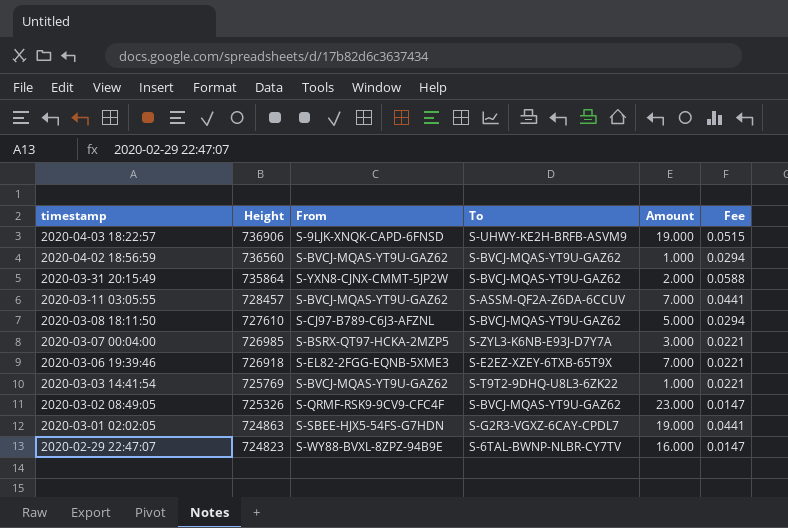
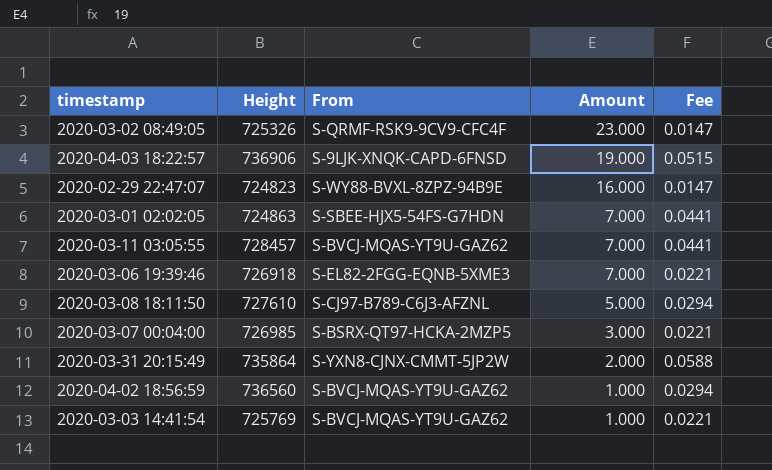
row order: timestamp descending -> Amount descending
column To | position: 4 -> none
2020-03-01 02:02:05 | Amount: 19.000 -> 7.000

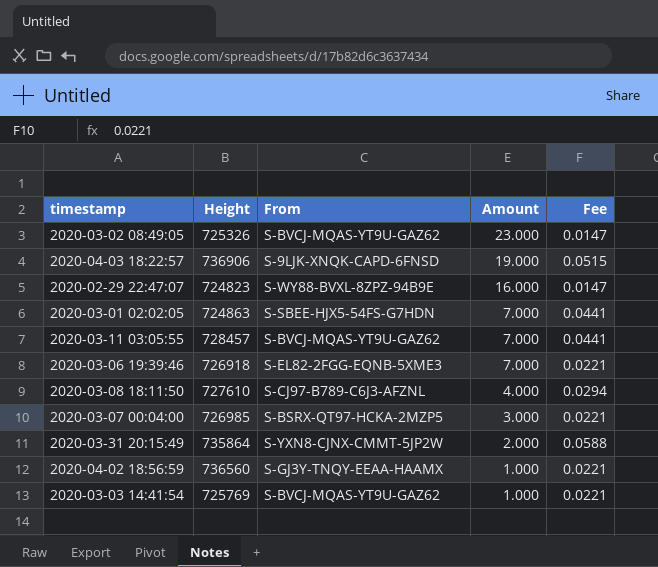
2020-03-02 08:49:05 | From: S-QRMF-RSK9-9CV9-CFC4F -> S-BVCJ-MQAS-YT9U-GAZ62
2020-03-08 18:11:50 | Amount: 5.000 -> 4.000
2020-04-02 18:56:59 | From: S-BVCJ-MQAS-YT9U-GAZ62 -> S-GJ3Y-TNQY-EEAA-HAAMX
2020-04-02 18:56:59 | Fee: 0.0294 -> 0.0221

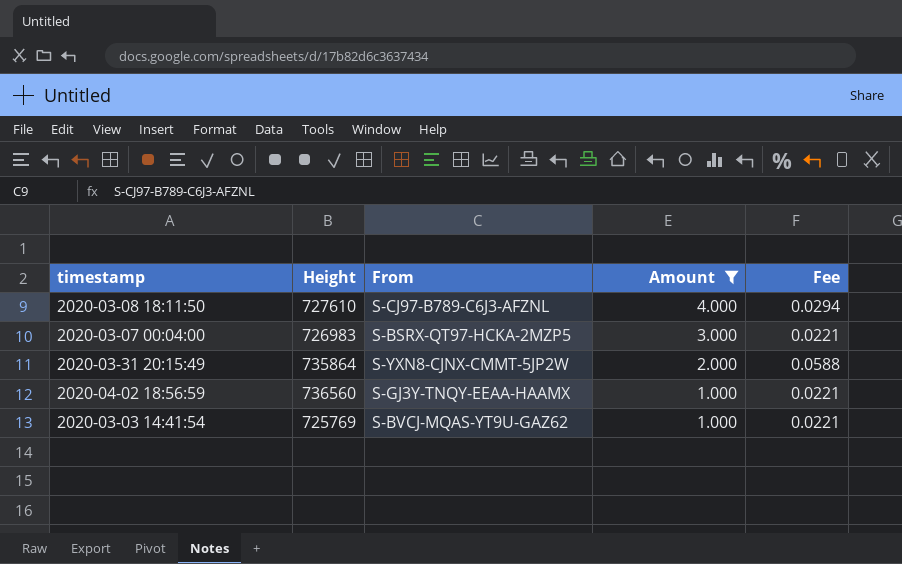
filter: none -> Amount <= 4.000
2020-03-07 00:04:00 | Height: 726985 -> 726983

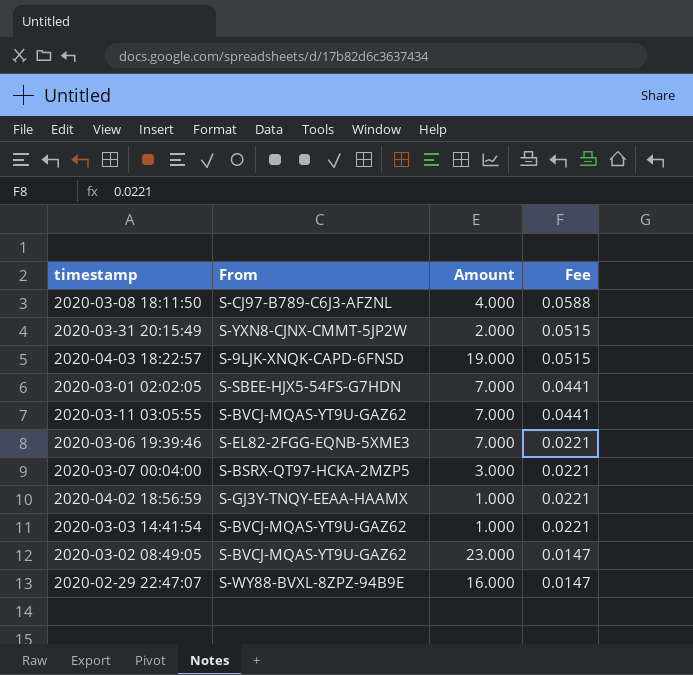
filter: Amount <= 4.000 -> none
row order: Amount descending -> Fee descending
column Height | position: 2 -> none
2020-03-08 18:11:50 | Fee: 0.0294 -> 0.0588
2020-03-31 20:15:49 | Fee: 0.0588 -> 0.0515

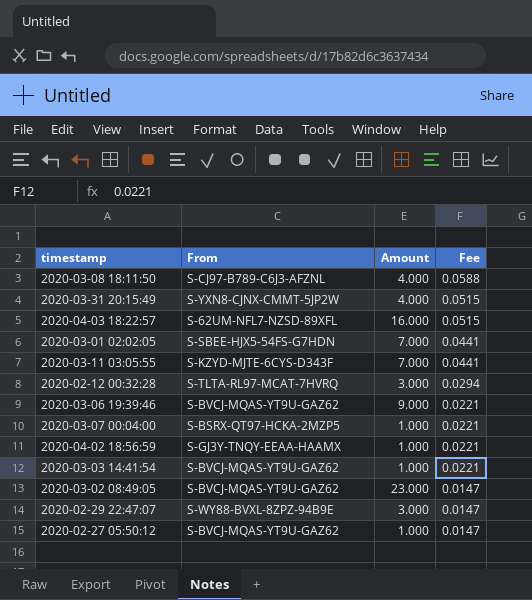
2020-03-31 20:15:49 | Amount: 2.000 -> 4.000
2020-04-03 18:22:57 | From: S-9LJK-XNQK-CAPD-6FNSD -> S-62UM-NFL7-NZSD-89XFL
2020-04-03 18:22:57 | Amount: 19.000 -> 16.000
2020-03-11 03:05:55 | From: S-BVCJ-MQAS-YT9U-GAZ62 -> S-KZYD-MJTE-6CYS-D343F
row 2020-02-12 00:32:28: none -> S-TLTA-RL97-MCAT-7HVRQ | 3.000 | 0.0294
2020-03-06 19:39:46 | From: S-EL82-2FGG-EQNB-5XME3 -> S-BVCJ-MQAS-YT9U-GAZ62
2020-03-06 19:39:46 | Amount: 7.000 -> 9.000
2020-03-07 00:04:00 | Amount: 3.000 -> 1.000
2020-02-29 22:47:07 | Amount: 16.000 -> 3.000
row 2020-02-27 05:50:12: none -> S-BVCJ-MQAS-YT9U-GAZ62 | 1.000 | 0.0147

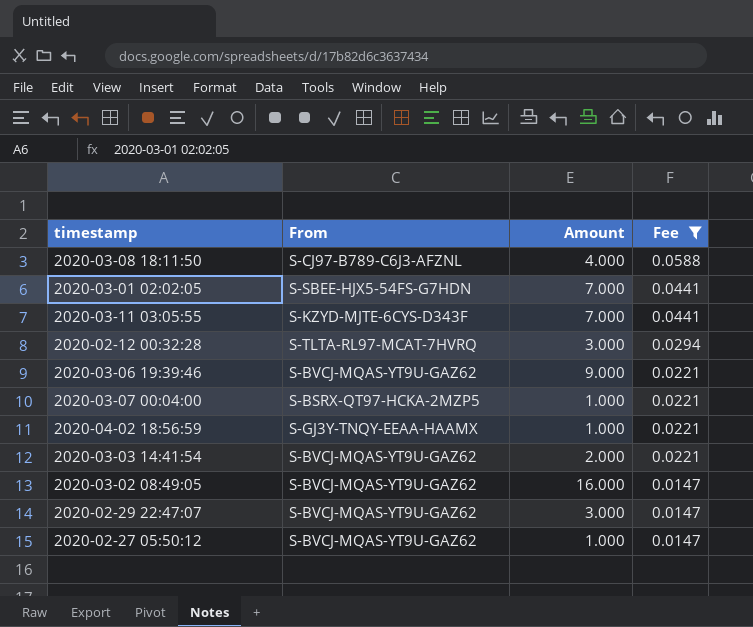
filter: none -> Fee != 0.0515
2020-03-03 14:41:54 | Amount: 1.000 -> 2.000
2020-03-02 08:49:05 | Amount: 23.000 -> 16.000
2020-02-29 22:47:07 | From: S-WY88-BVXL-8ZPZ-94B9E -> S-BVCJ-MQAS-YT9U-GAZ62

